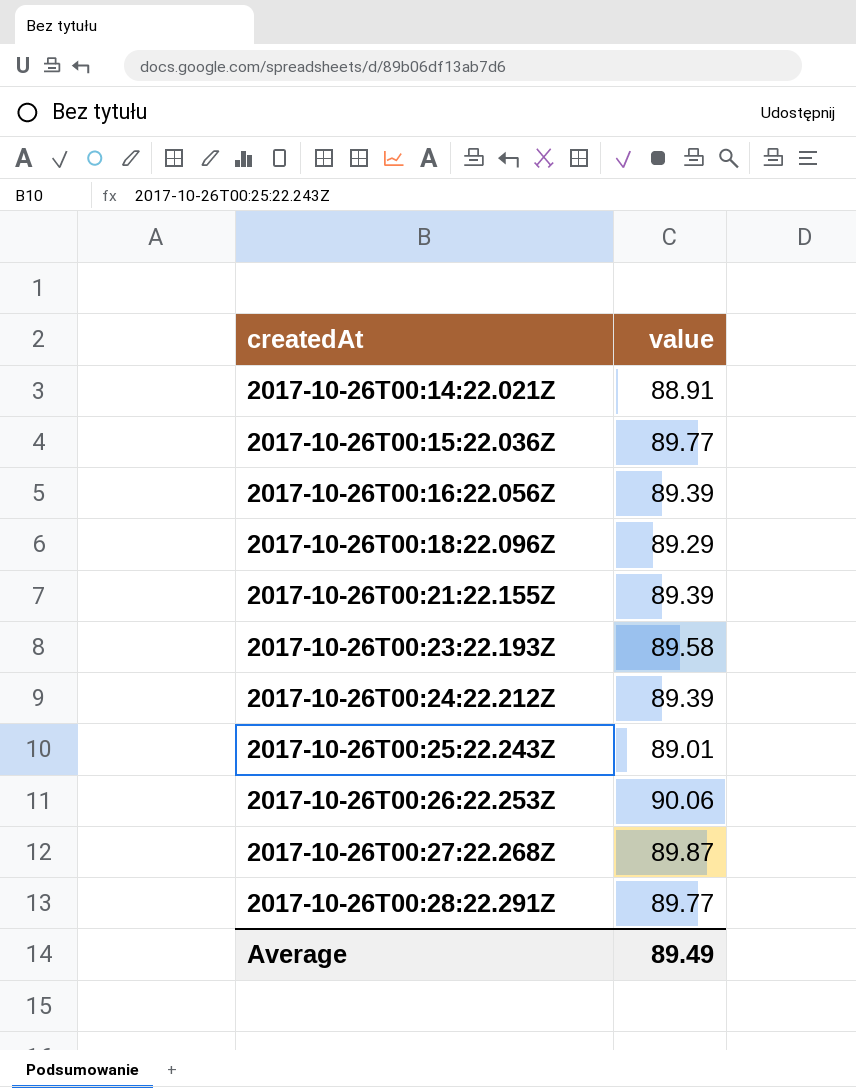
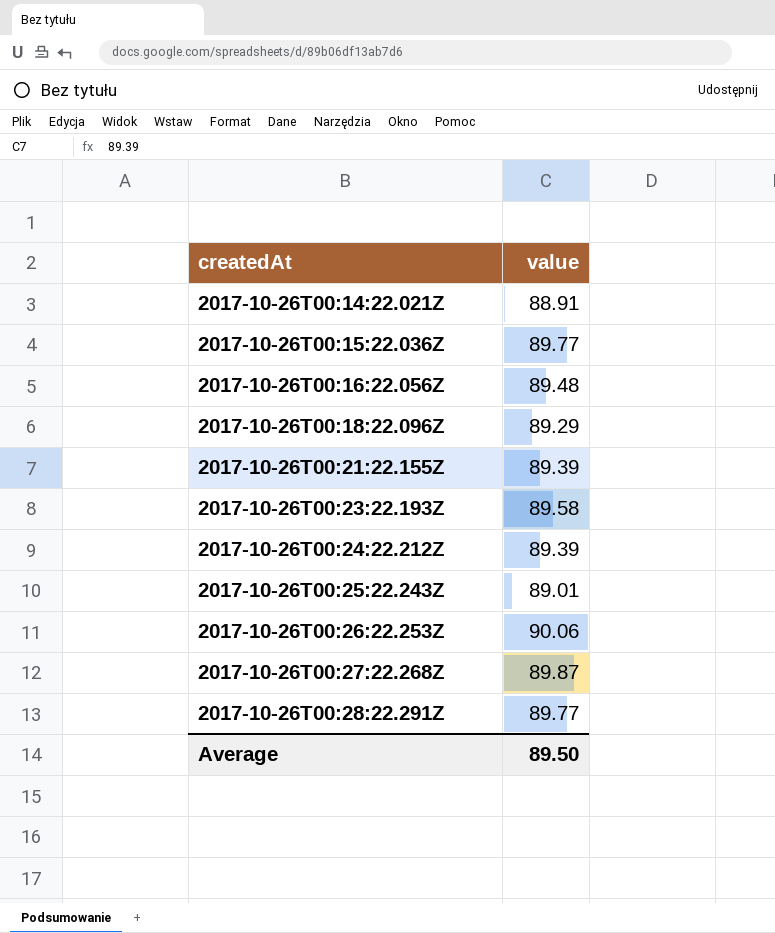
2017-10-26T00:16:22.056Z | value: 89.39 -> 89.48
Average | value: 89.49 -> 89.50

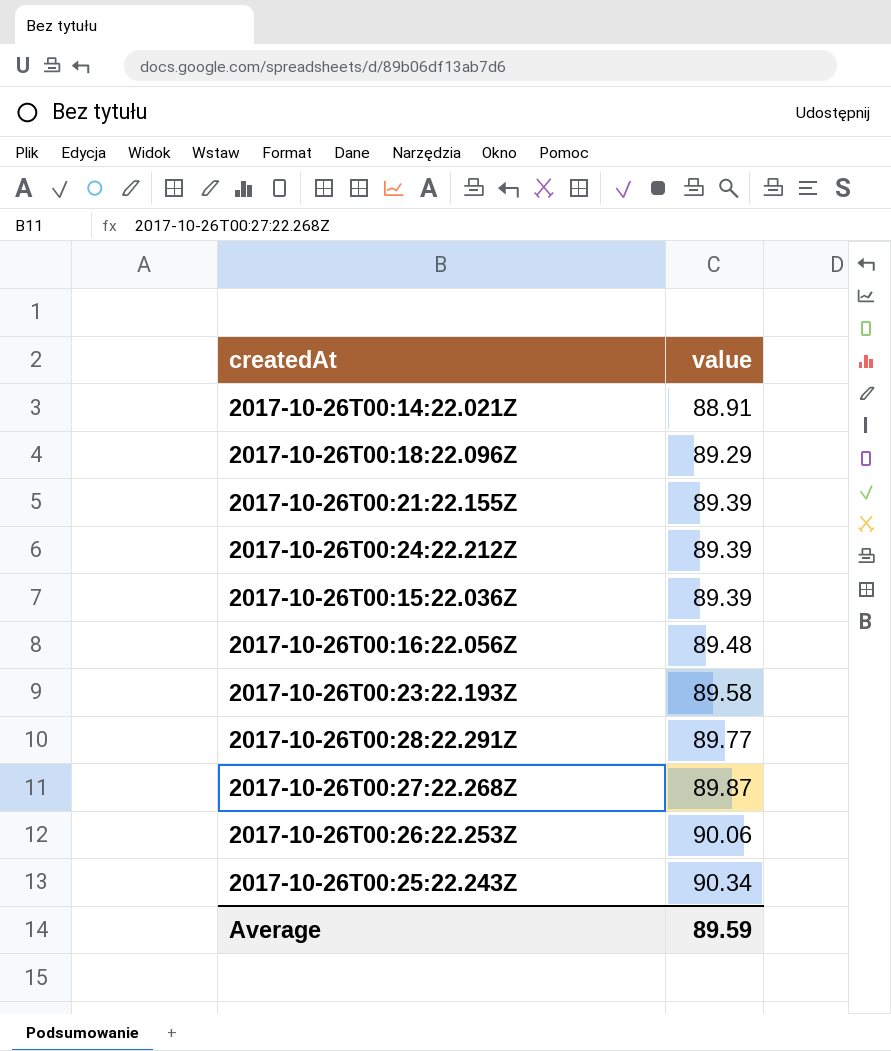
row order: createdAt ascending -> value ascending
2017-10-26T00:15:22.036Z | value: 89.77 -> 89.39
2017-10-26T00:25:22.243Z | value: 89.01 -> 90.34
Average | value: 89.50 -> 89.59

